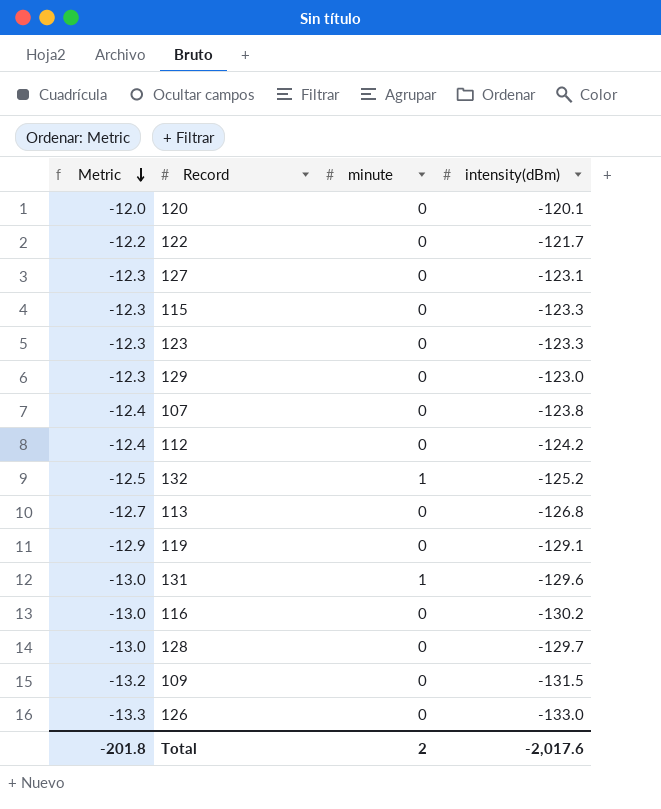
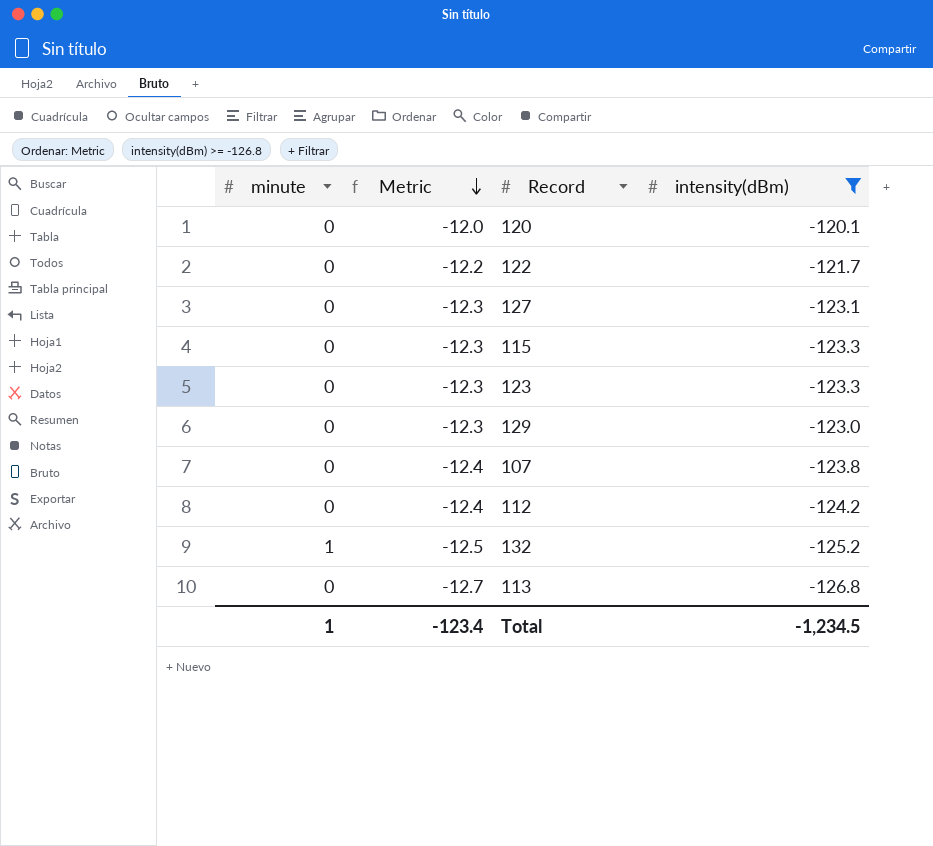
filter: none -> intensity(dBm) >= -126.8
column minute | position: 3 -> 1
Total | minute: 2 -> 1
Total | Metric: -201.8 -> -123.4
Total | intensity(dBm): -2,017.6 -> -1,234.5

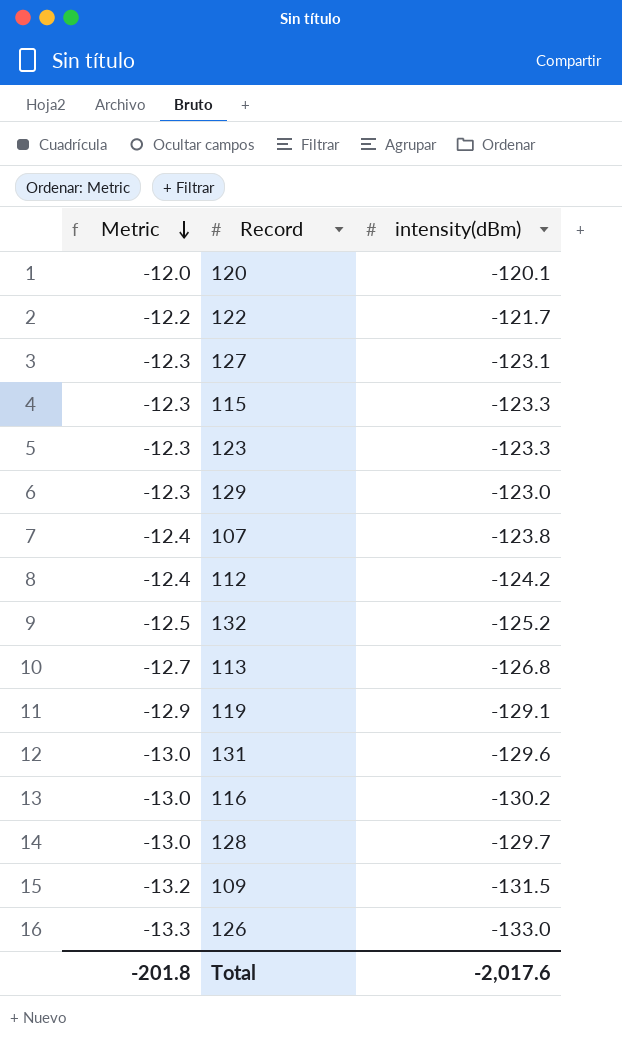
filter: intensity(dBm) >= -126.8 -> none
column minute | position: 1 -> none
Total | Metric: -123.4 -> -201.8
Total | intensity(dBm): -1,234.5 -> -2,017.6

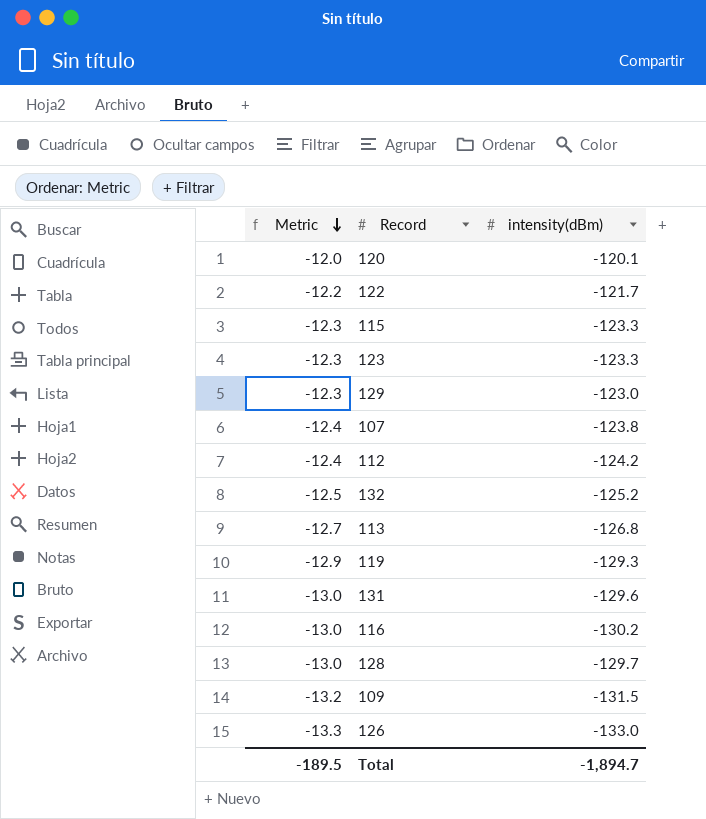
row 127: -12.3 | -123.1 -> none
119 | intensity(dBm): -129.1 -> -129.3
Total | Metric: -201.8 -> -189.5
Total | intensity(dBm): -2,017.6 -> -1,894.7

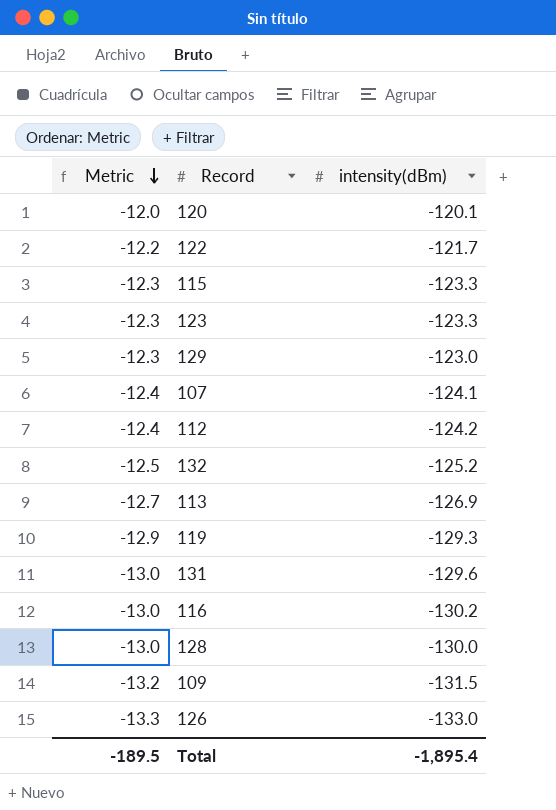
107 | intensity(dBm): -123.8 -> -124.1
113 | intensity(dBm): -126.8 -> -126.9
128 | intensity(dBm): -129.7 -> -130.0
Total | intensity(dBm): -1,894.7 -> -1,895.4

